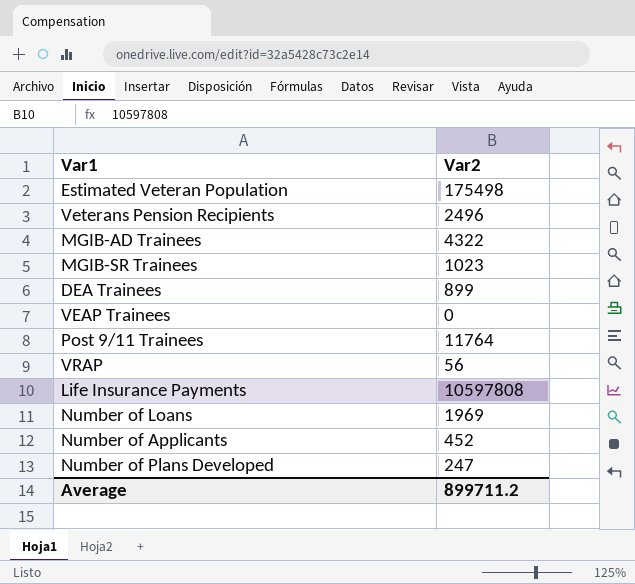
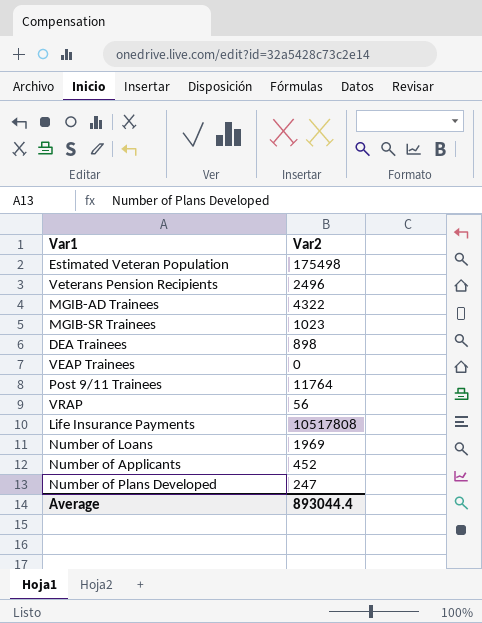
DEA Trainees | Var2: 899 -> 898
Life Insurance Payments | Var2: 10597808 -> 10517808
Average | Var2: 899711.2 -> 893044.4

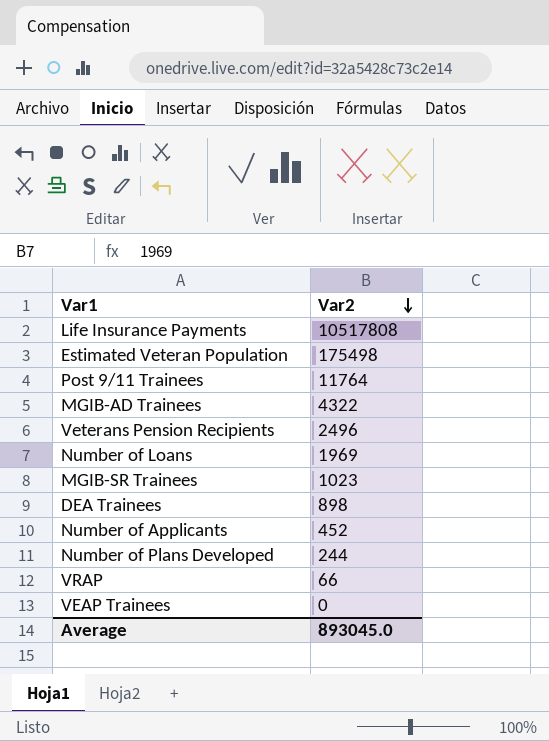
row order: none -> Var2 descending
Number of Plans Developed | Var2: 247 -> 244
VRAP | Var2: 56 -> 66
Average | Var2: 893044.4 -> 893045.0

